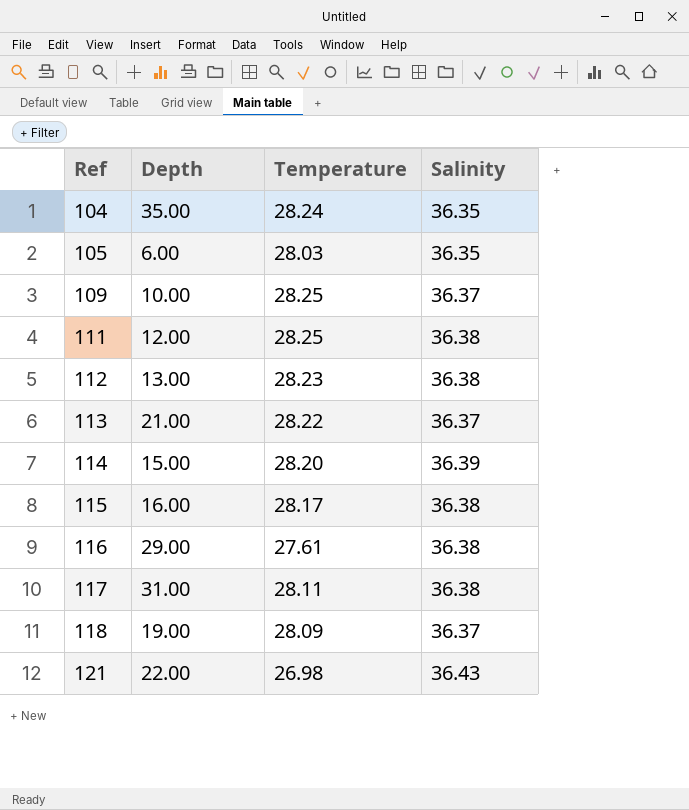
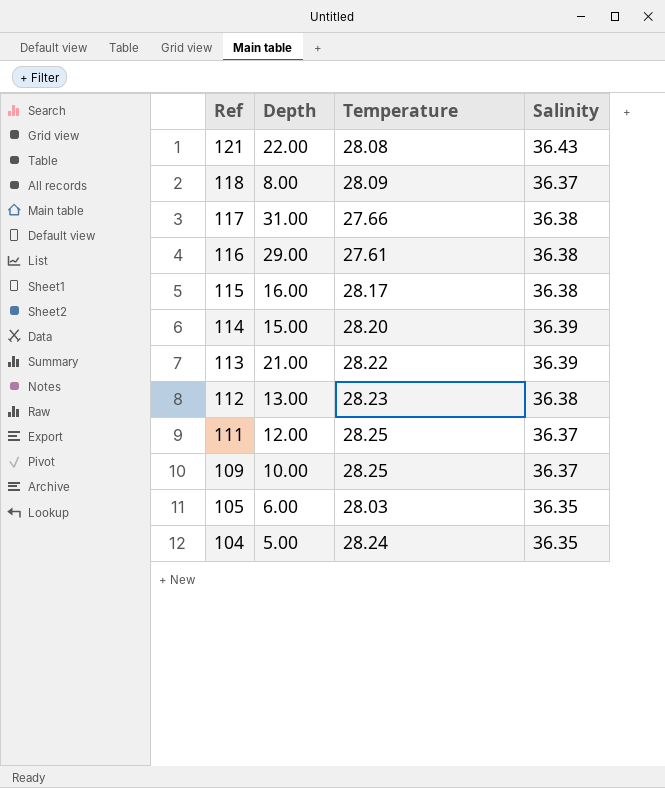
row order: Ref ascending -> Ref descending
121 | Temperature: 26.98 -> 28.08
118 | Depth: 19.00 -> 8.00
117 | Temperature: 28.11 -> 27.66
113 | Salinity: 36.37 -> 36.39
111 | Salinity: 36.38 -> 36.37
104 | Depth: 35.00 -> 5.00

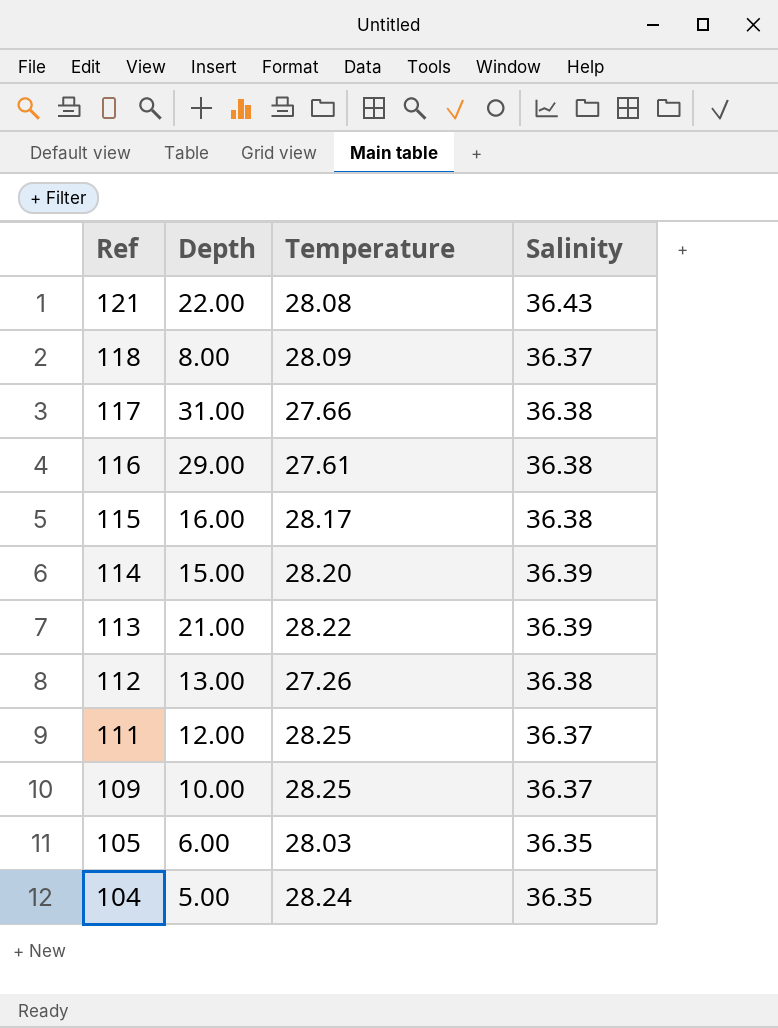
112 | Temperature: 28.23 -> 27.26

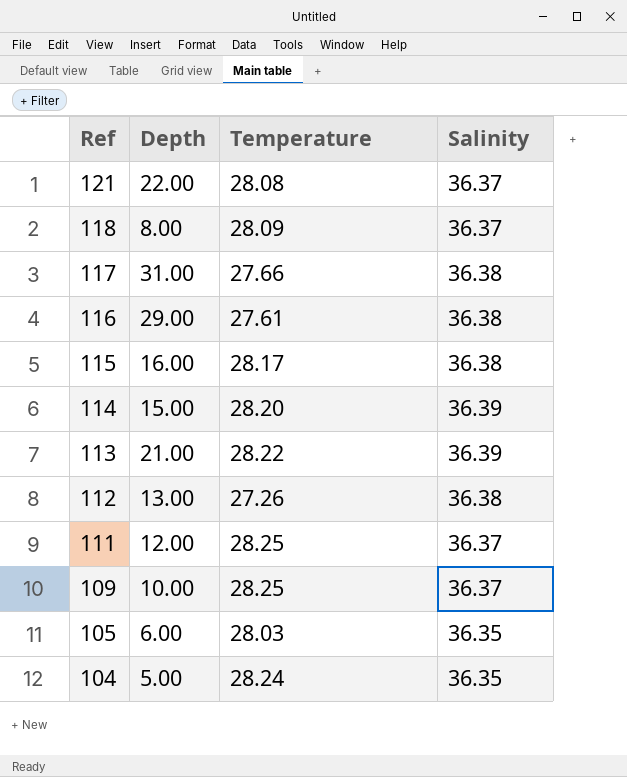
121 | Salinity: 36.43 -> 36.37

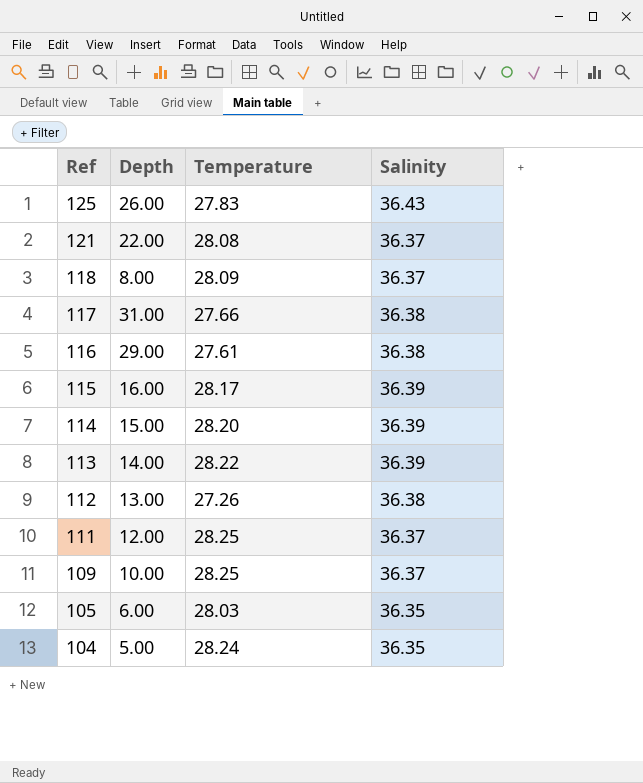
row 125: none -> 26.00 | 27.83 | 36.43
115 | Salinity: 36.38 -> 36.39
113 | Depth: 21.00 -> 14.00

